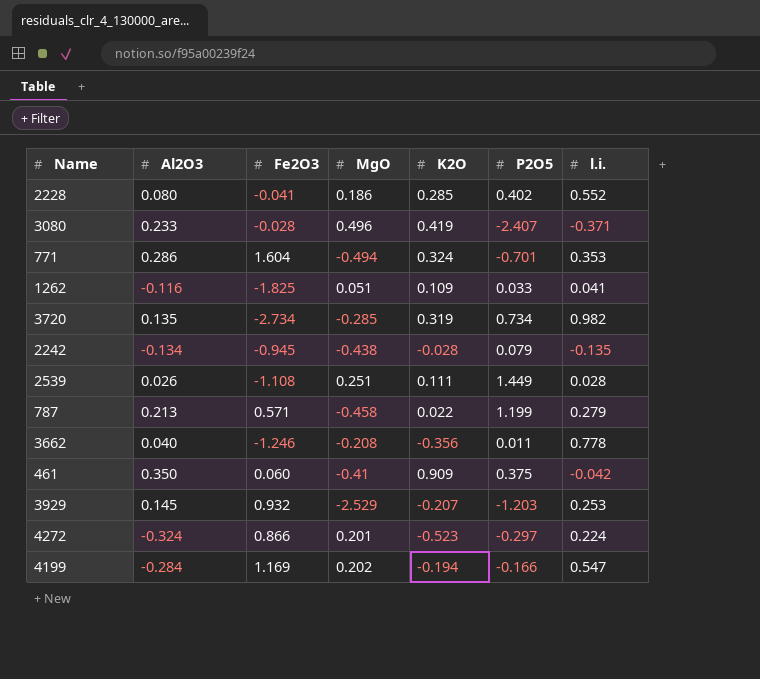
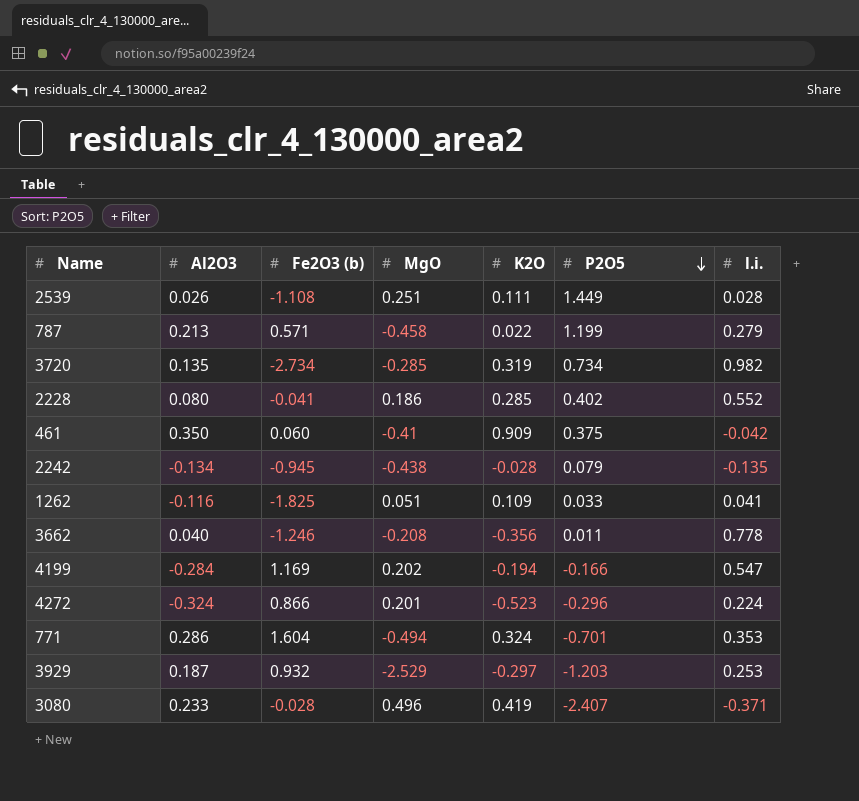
row order: none -> P2O5 descending
column name: Fe2O3 -> Fe2O3 (b)
4272 | P2O5: -0.297 -> -0.296
3929 | Al2O3: 0.145 -> 0.187
3929 | K2O: -0.207 -> -0.297

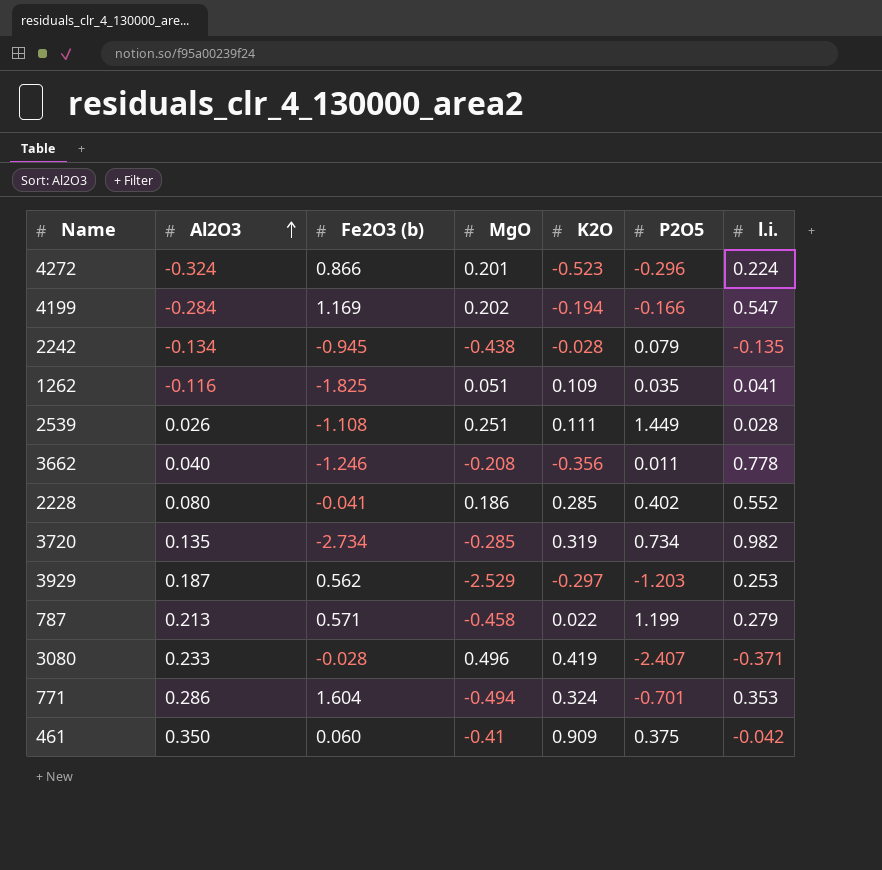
row order: P2O5 descending -> Al2O3 ascending
1262 | P2O5: 0.033 -> 0.035
3929 | Fe2O3 (b): 0.932 -> 0.562

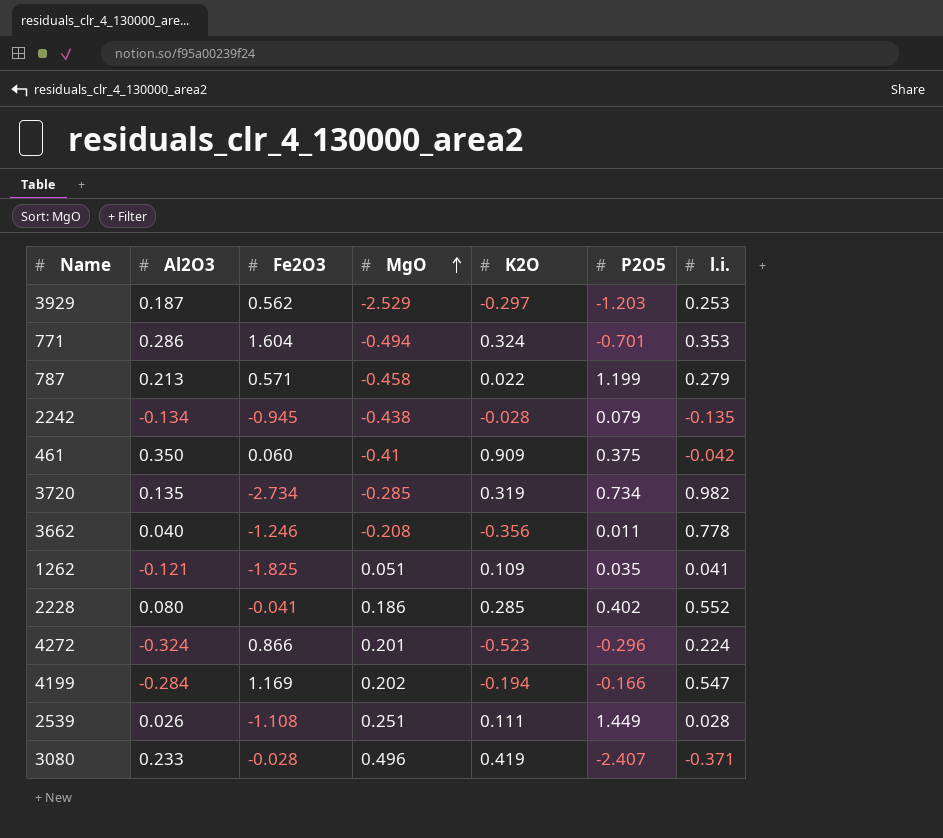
row order: Al2O3 ascending -> MgO ascending
column name: Fe2O3 (b) -> Fe2O3
1262 | Al2O3: -0.116 -> -0.121

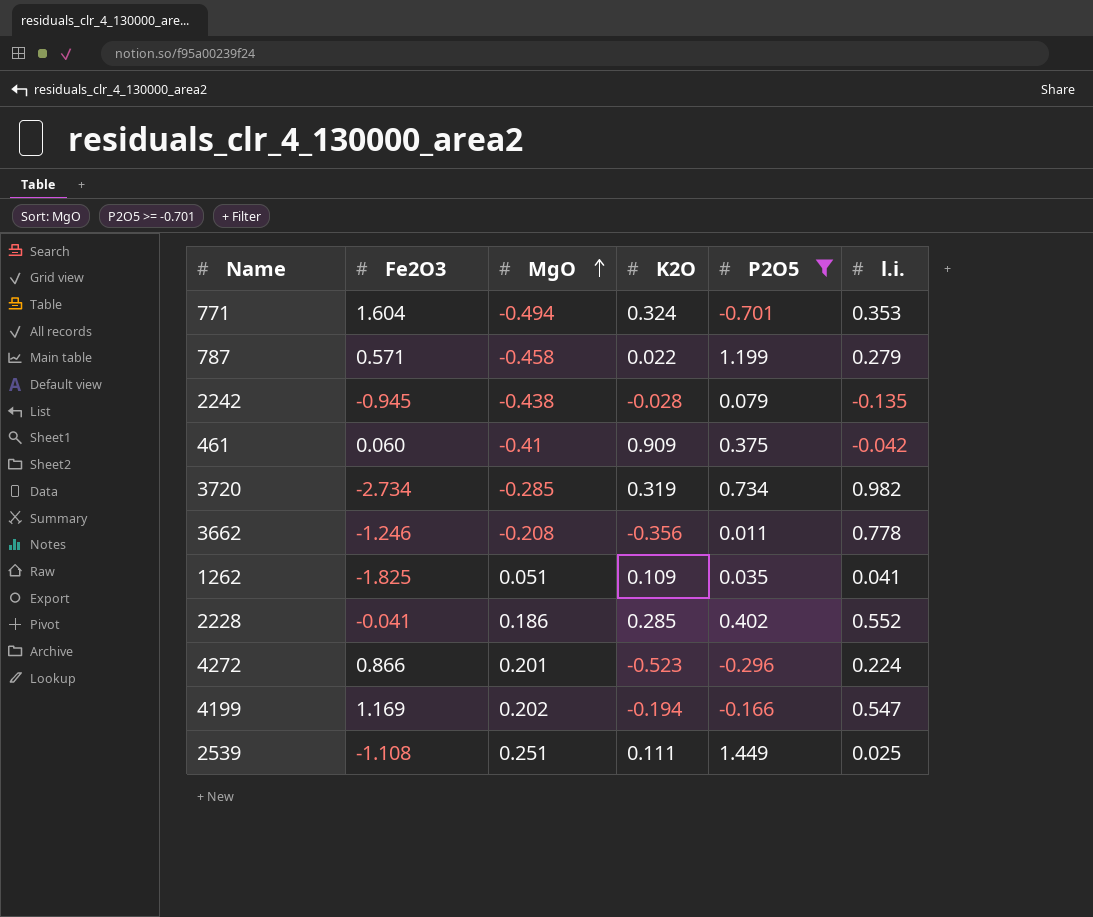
filter: none -> P2O5 >= -0.701
column Al2O3 | position: 2 -> none
2539 | l.i.: 0.028 -> 0.025

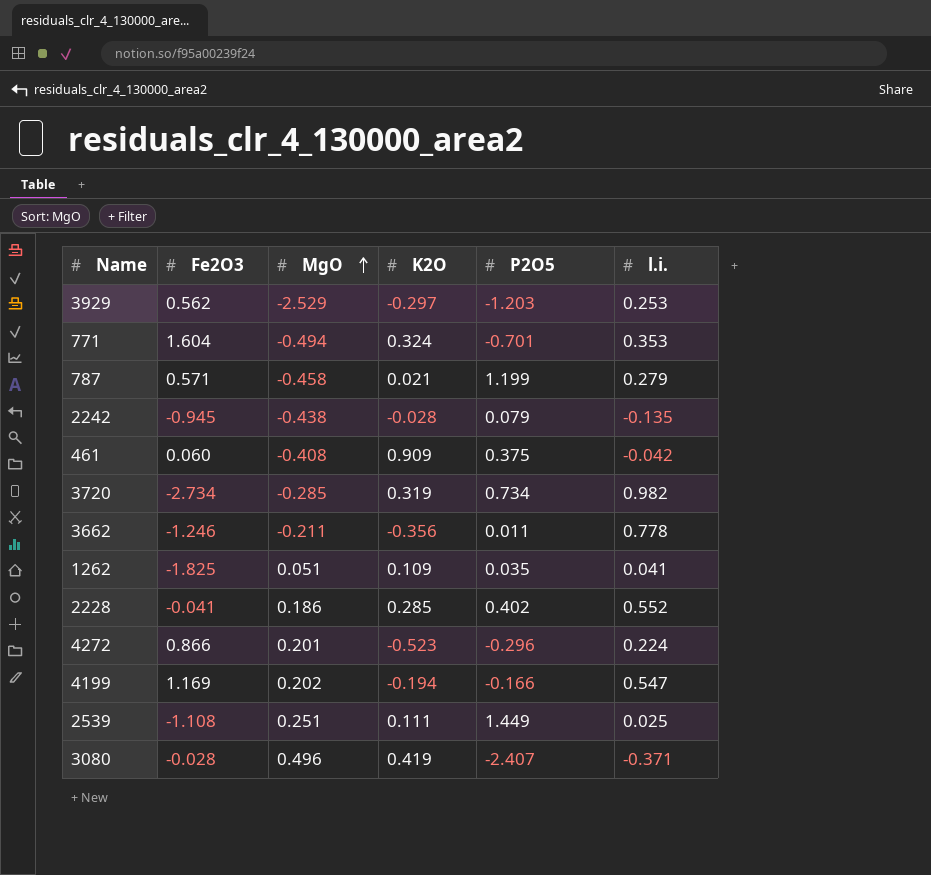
filter: P2O5 >= -0.701 -> none
787 | K2O: 0.022 -> 0.021
461 | MgO: -0.41 -> -0.408
3662 | MgO: -0.208 -> -0.211

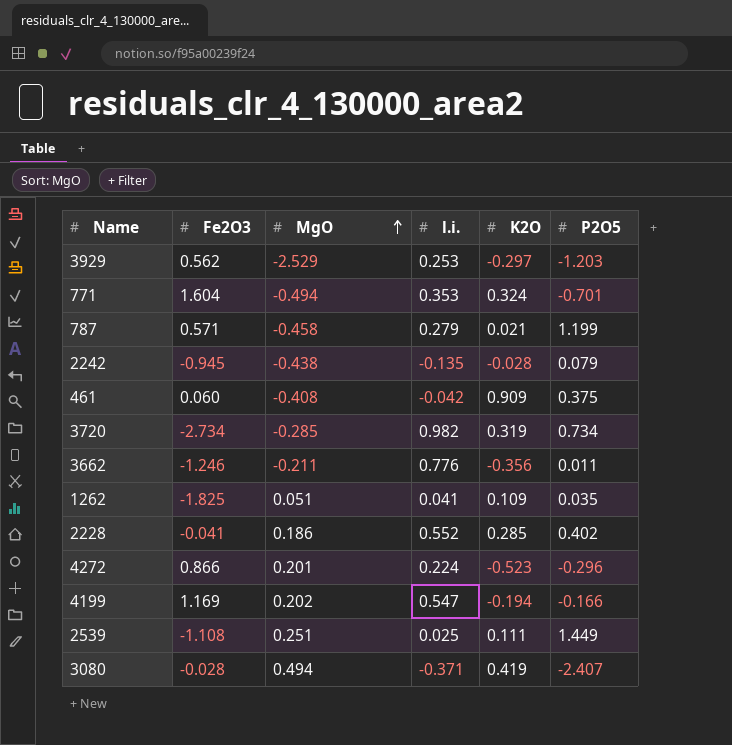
column l.i. | position: 6 -> 4
3662 | l.i.: 0.778 -> 0.776
3080 | MgO: 0.496 -> 0.494

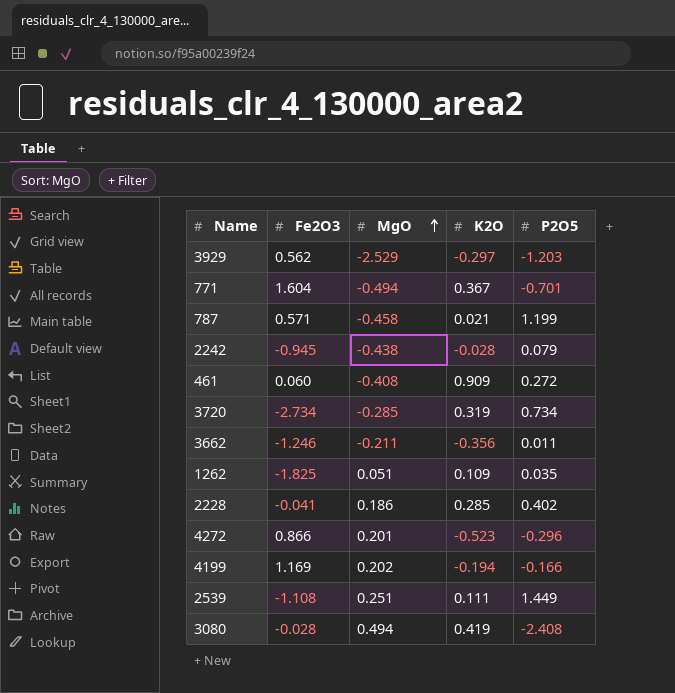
column l.i. | position: 4 -> none
771 | K2O: 0.324 -> 0.367
461 | P2O5: 0.375 -> 0.272
3080 | P2O5: -2.407 -> -2.408

